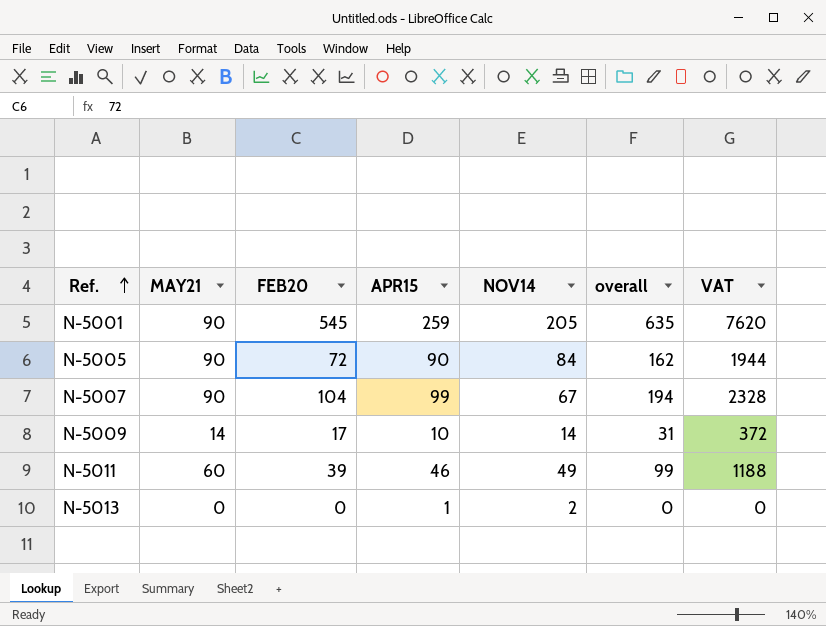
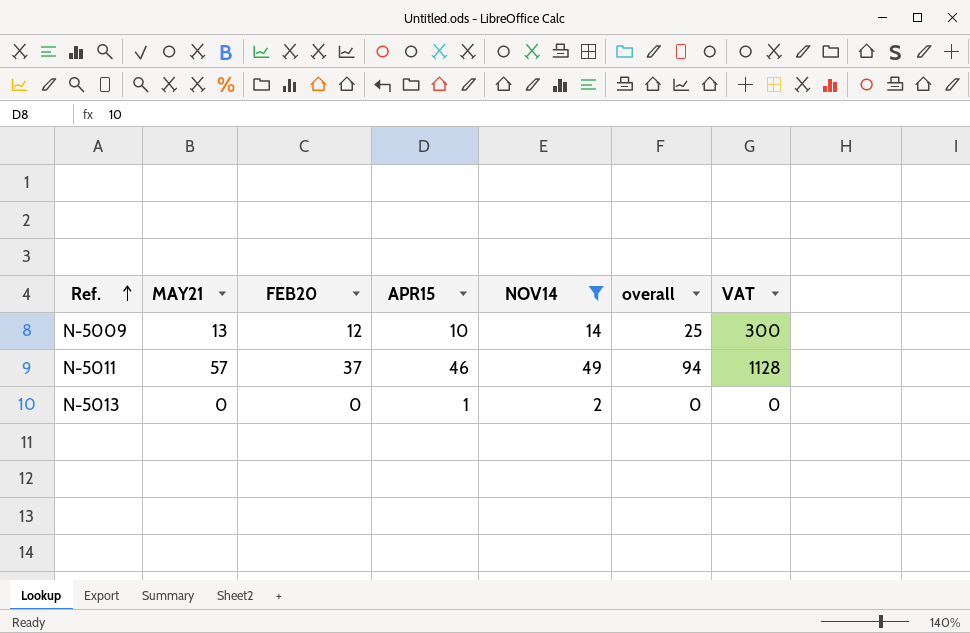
filter: none -> NOV14 <= 49
N-5009 | MAY21: 14 -> 13
N-5009 | FEB20: 17 -> 12
N-5009 | overall: 31 -> 25
N-5009 | VAT: 372 -> 300
N-5011 | MAY21: 60 -> 57
N-5011 | FEB20: 39 -> 37
N-5011 | overall: 99 -> 94
N-5011 | VAT: 1188 -> 1128

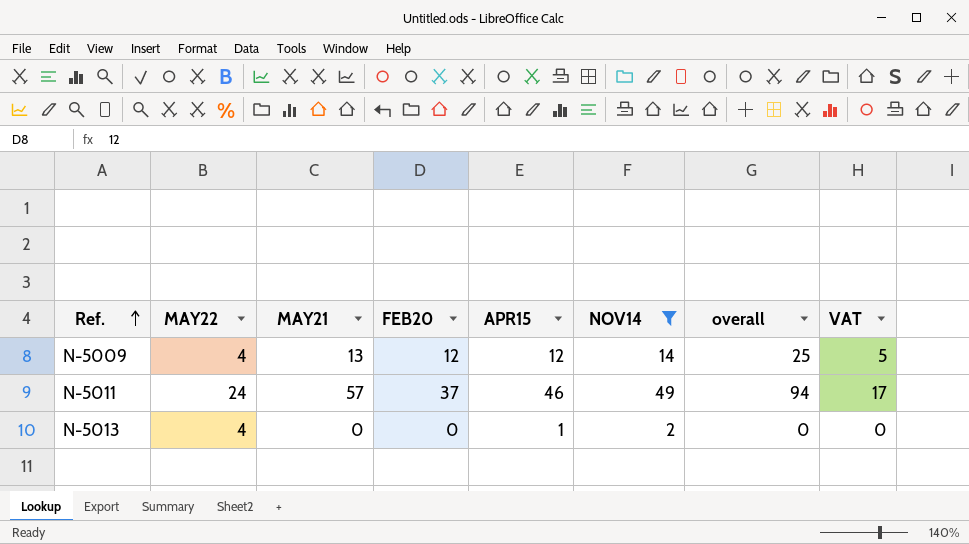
column MAY22 | position: none -> 2
column VAT | formula: [overall] * 12 -> [overall] * 0.18
N-5009 | APR15: 10 -> 12

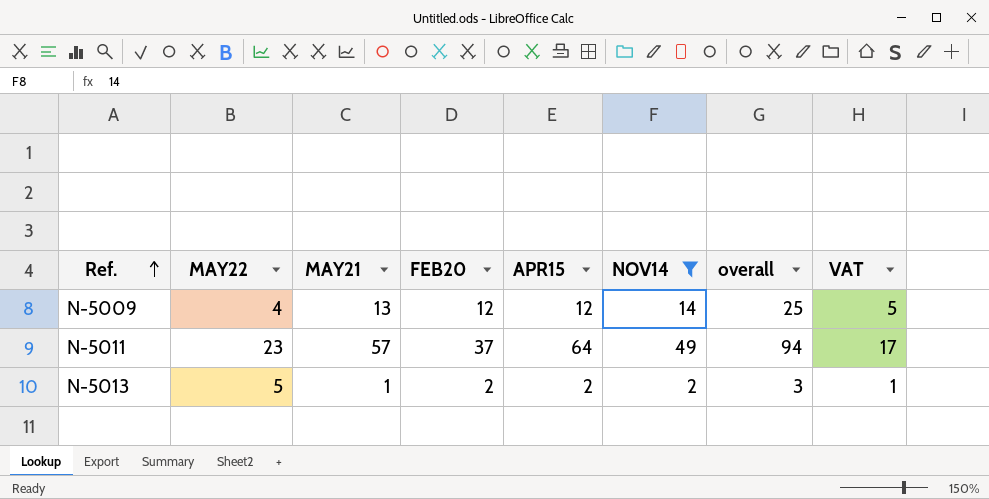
N-5011 | MAY22: 24 -> 23
N-5011 | APR15: 46 -> 64
N-5013 | MAY22: 4 -> 5
N-5013 | MAY21: 0 -> 1
N-5013 | FEB20: 0 -> 2
N-5013 | APR15: 1 -> 2
N-5013 | overall: 0 -> 3
N-5013 | VAT: 0 -> 1

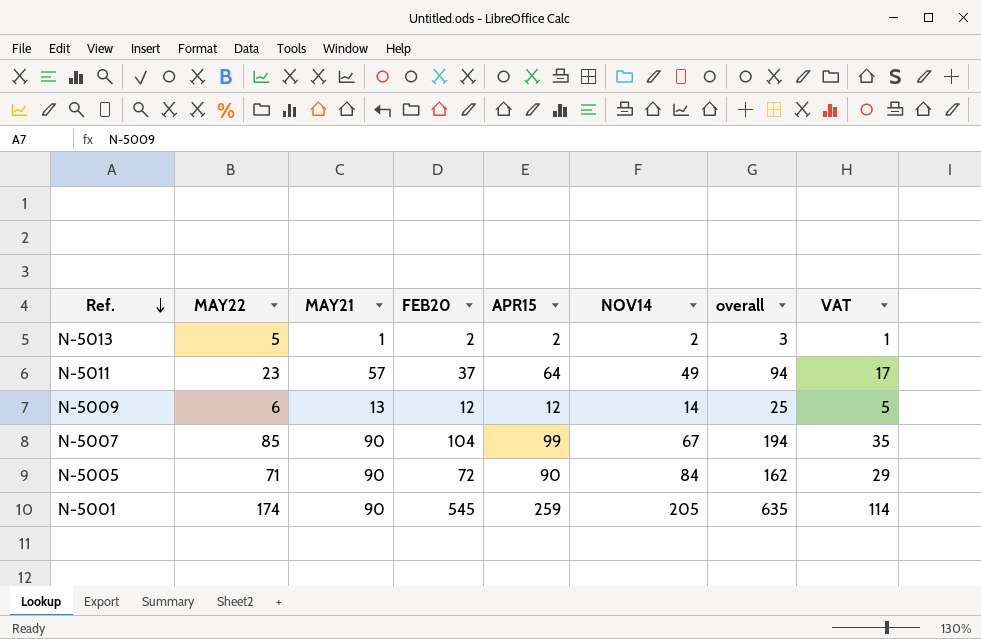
filter: NOV14 <= 49 -> none
row order: Ref. ascending -> Ref. descending
N-5009 | MAY22: 4 -> 6

